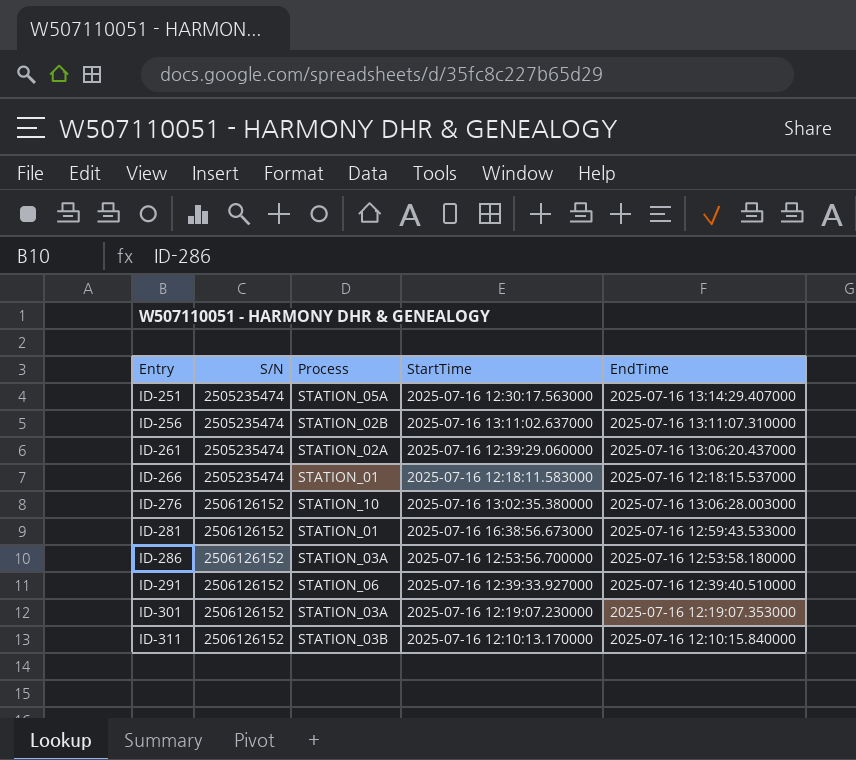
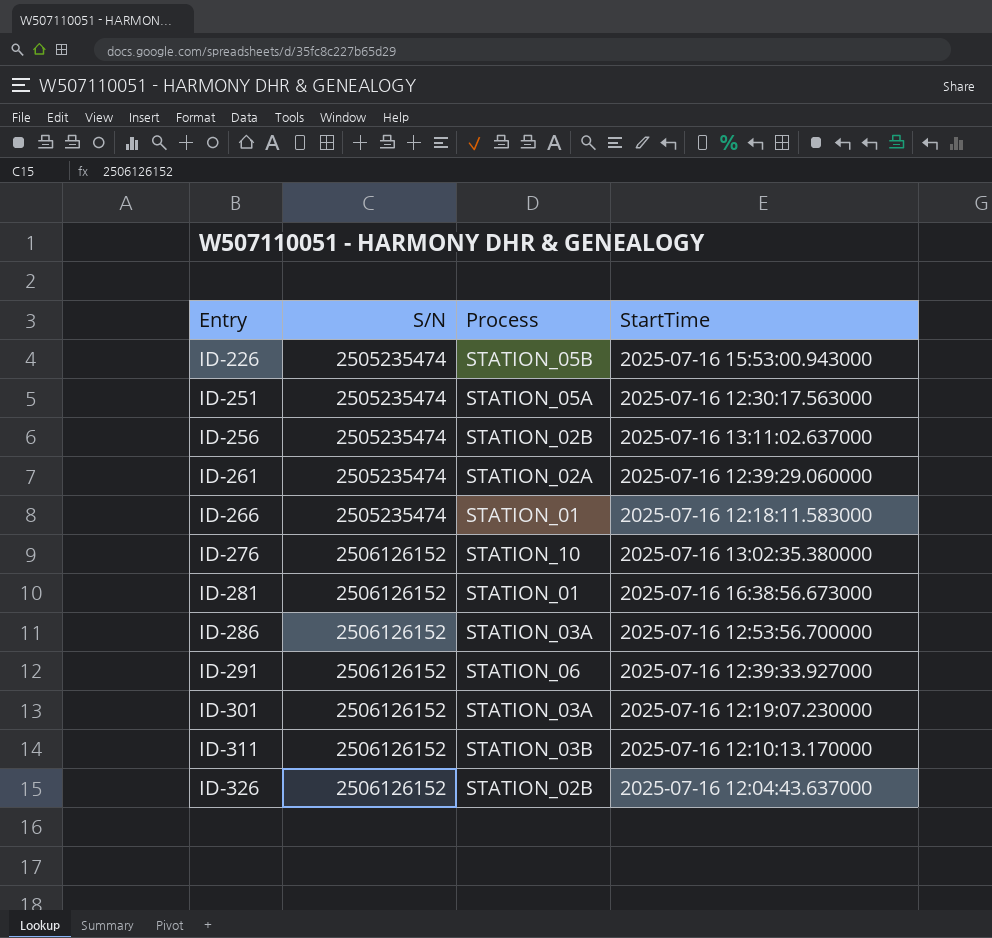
column EndTime | position: 5 -> none
row ID-226: none -> 2505235474 | STATION_05B | 2025-07-16 15:53:00.943000
row ID-326: none -> 2506126152 | STATION_02B | 2025-07-16 12:04:43.637000

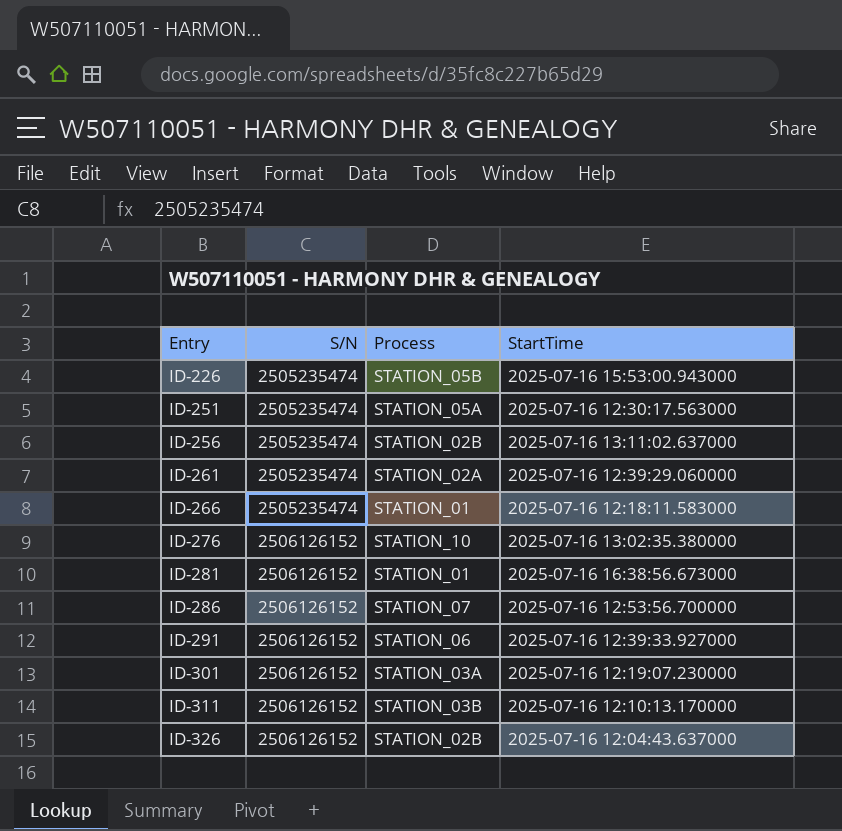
ID-286 | Process: STATION_03A -> STATION_07

